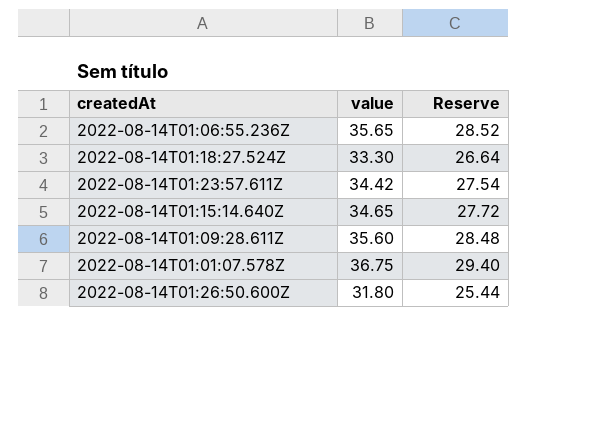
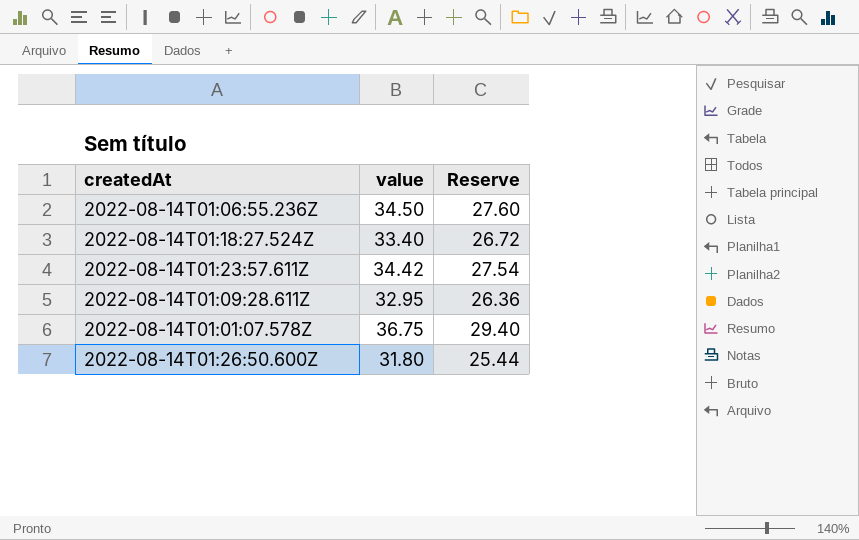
row 2022-08-14T01:15:14.640Z: 34.65 | 27.72 -> none
2022-08-14T01:06:55.236Z | value: 35.65 -> 34.50
2022-08-14T01:06:55.236Z | Reserve: 28.52 -> 27.60
2022-08-14T01:18:27.524Z | value: 33.30 -> 33.40
2022-08-14T01:18:27.524Z | Reserve: 26.64 -> 26.72
2022-08-14T01:09:28.611Z | value: 35.60 -> 32.95
2022-08-14T01:09:28.611Z | Reserve: 28.48 -> 26.36

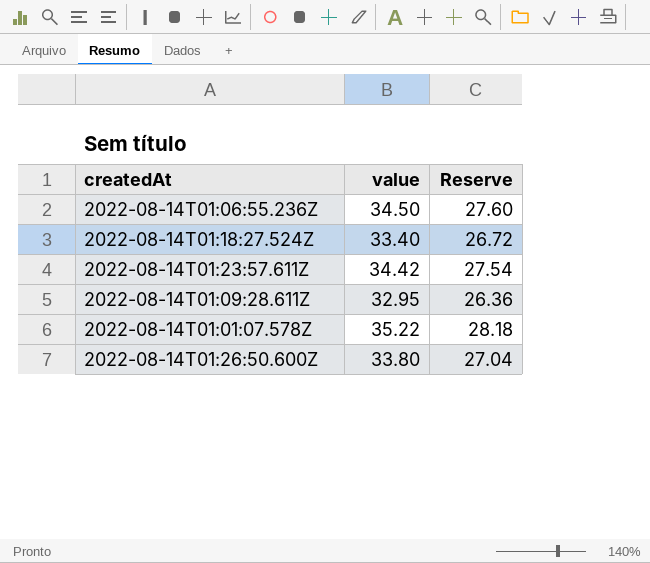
2022-08-14T01:01:07.578Z | value: 36.75 -> 35.22
2022-08-14T01:01:07.578Z | Reserve: 29.40 -> 28.18
2022-08-14T01:26:50.600Z | value: 31.80 -> 33.80
2022-08-14T01:26:50.600Z | Reserve: 25.44 -> 27.04

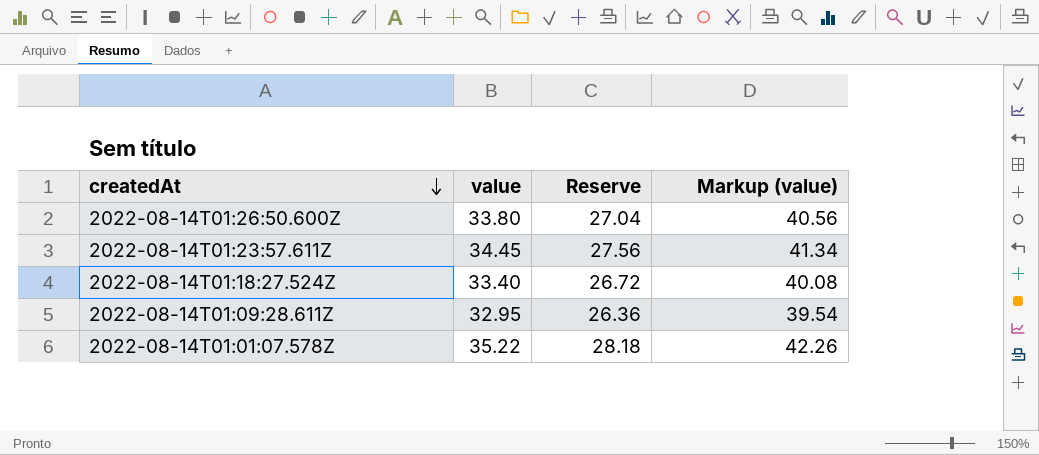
row order: none -> createdAt descending
column Markup (value) | formula: none -> [value] * 1.2
row 2022-08-14T01:06:55.236Z: 34.50 | 27.60 -> none
2022-08-14T01:23:57.611Z | value: 34.42 -> 34.45
2022-08-14T01:23:57.611Z | Reserve: 27.54 -> 27.56

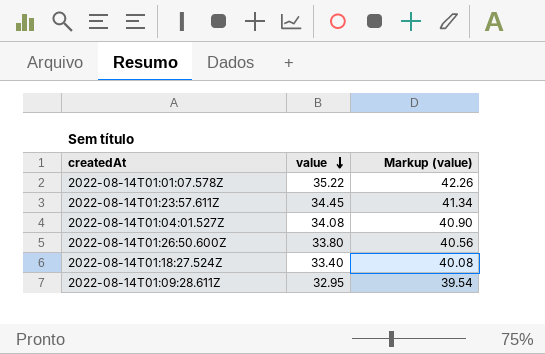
row order: createdAt descending -> value descending
column Reserve | formula: [value] * 0.8 -> none
row 2022-08-14T01:04:01.527Z: none -> 34.08 | 40.90

